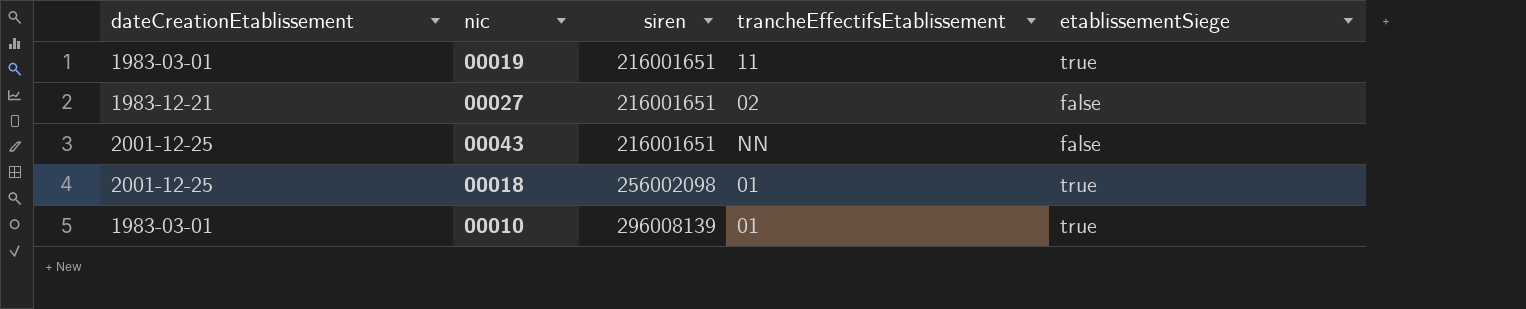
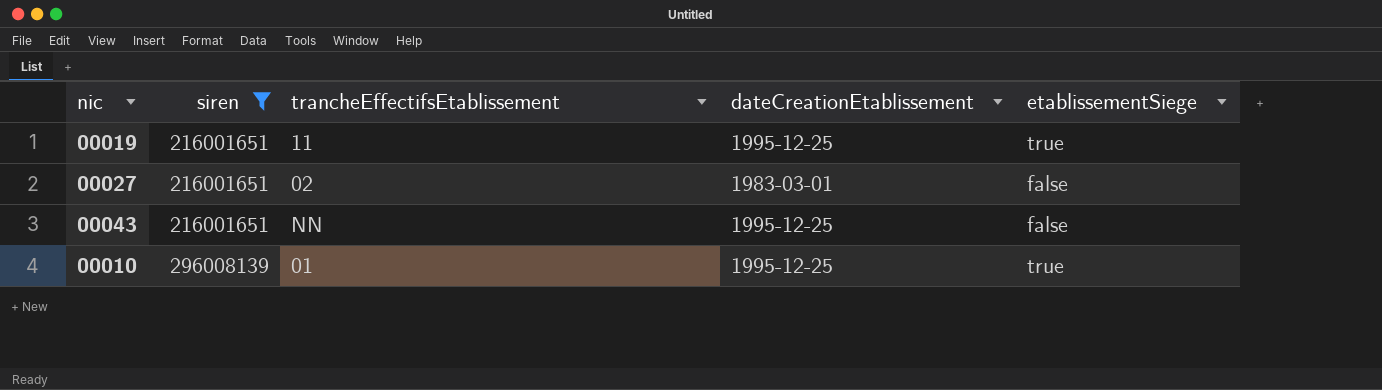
filter: none -> siren != 256002098
column dateCreationEtablissement | position: 1 -> 4
00019 | dateCreationEtablissement: 1983-03-01 -> 1995-12-25
00027 | dateCreationEtablissement: 1983-12-21 -> 1983-03-01
00043 | dateCreationEtablissement: 2001-12-25 -> 1995-12-25
00010 | dateCreationEtablissement: 1983-03-01 -> 1995-12-25

